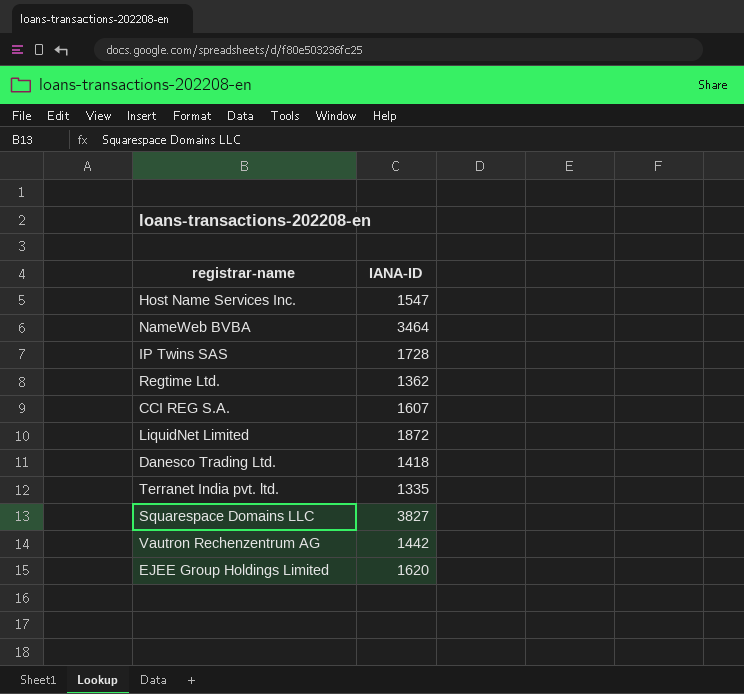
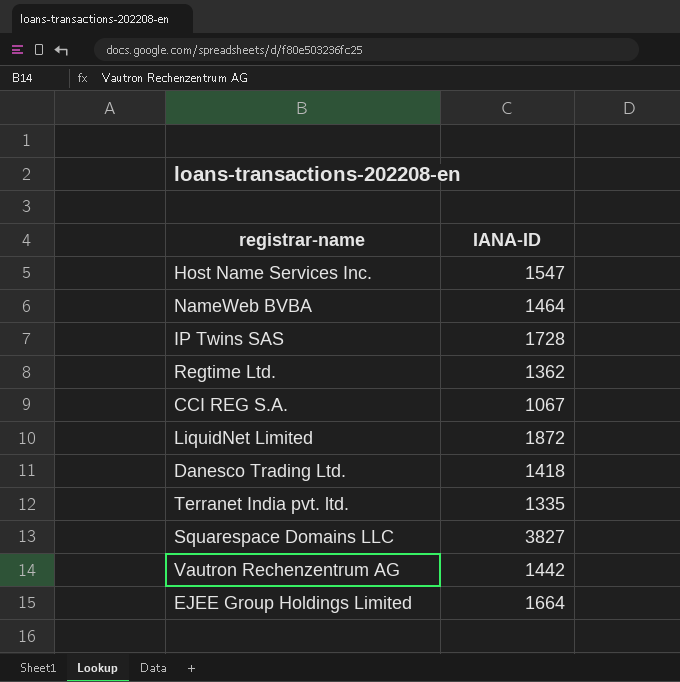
NameWeb BVBA | IANA-ID: 3464 -> 1464
CCI REG S.A. | IANA-ID: 1607 -> 1067
EJEE Group Holdings Limited | IANA-ID: 1620 -> 1664

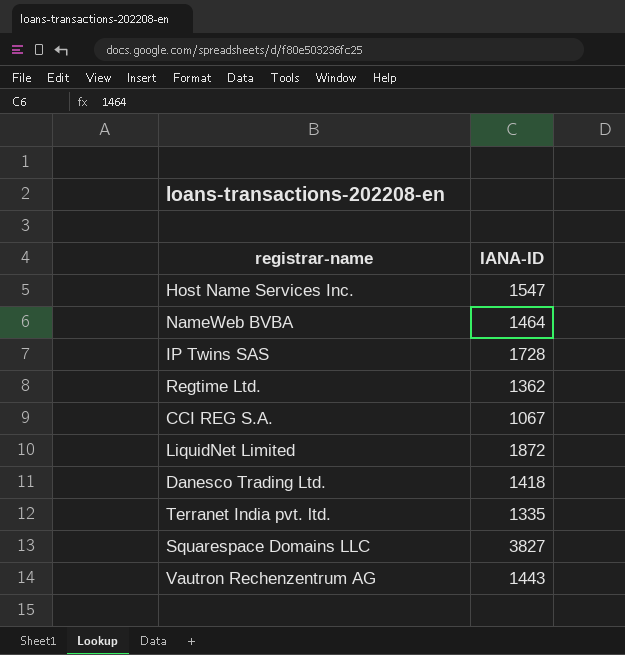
row EJEE Group Holdings Limited: 1664 -> none
Vautron Rechenzentrum AG | IANA-ID: 1442 -> 1443

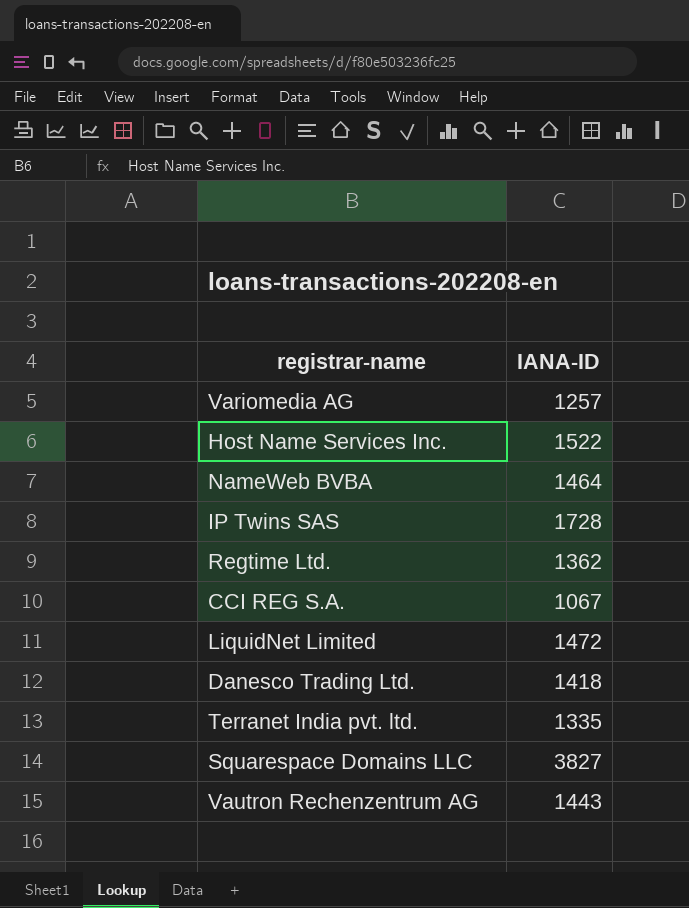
row Variomedia AG: none -> 1257
Host Name Services Inc. | IANA-ID: 1547 -> 1522
LiquidNet Limited | IANA-ID: 1872 -> 1472

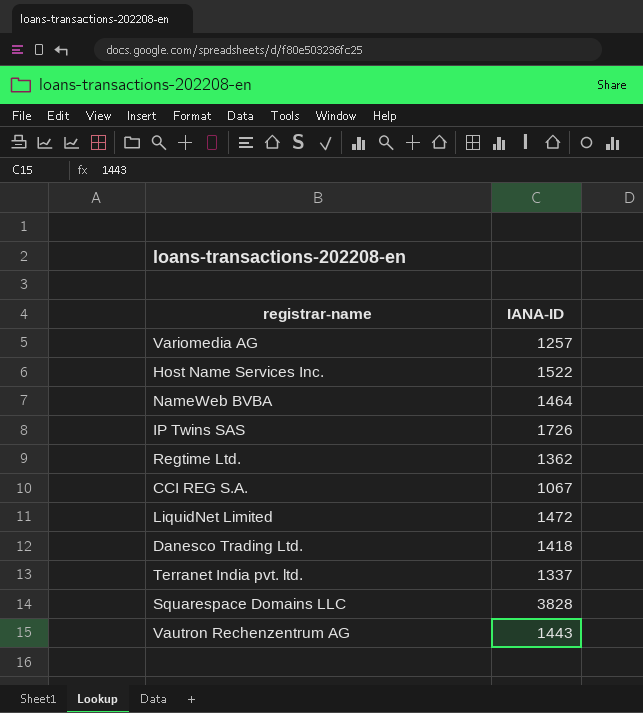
IP Twins SAS | IANA-ID: 1728 -> 1726
Terranet India pvt. ltd. | IANA-ID: 1335 -> 1337
Squarespace Domains LLC | IANA-ID: 3827 -> 3828

